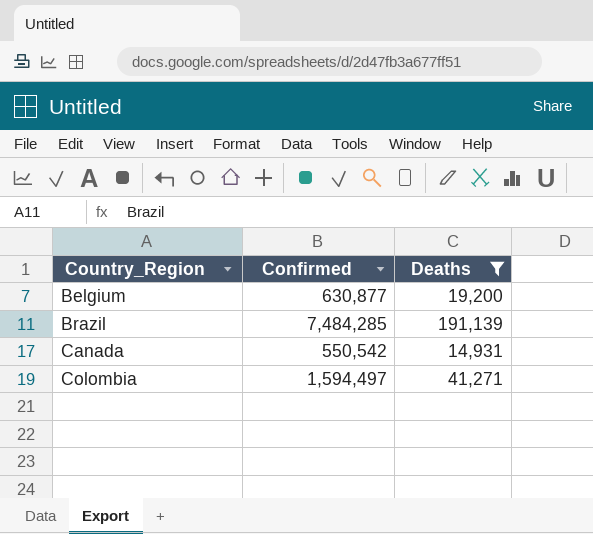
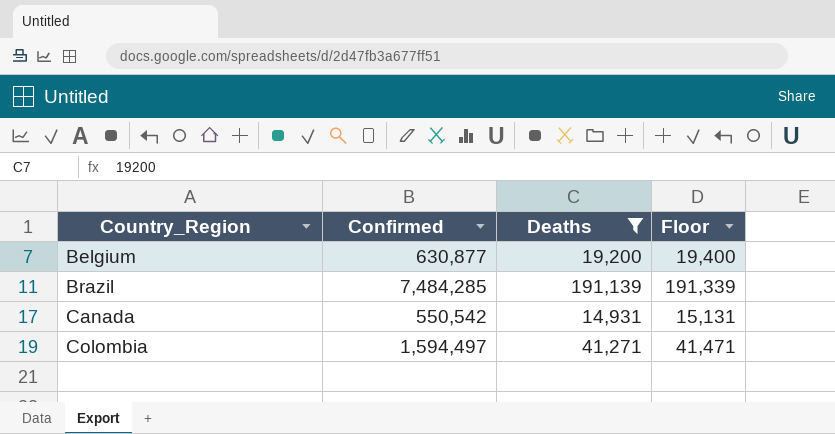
column Floor | formula: none -> [Deaths] + 200

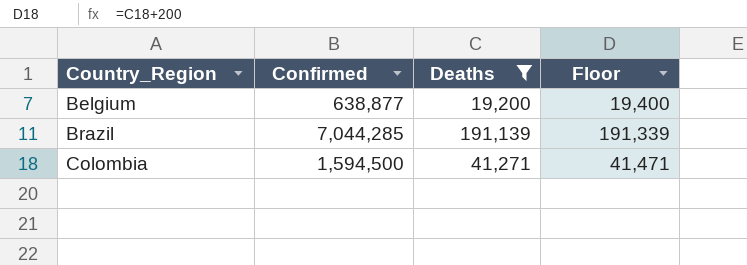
row Canada: 550,542 | 14,931 | 15,131 -> none
Belgium | Confirmed: 630,877 -> 638,877
Brazil | Confirmed: 7,484,285 -> 7,044,285
Colombia | Confirmed: 1,594,497 -> 1,594,500

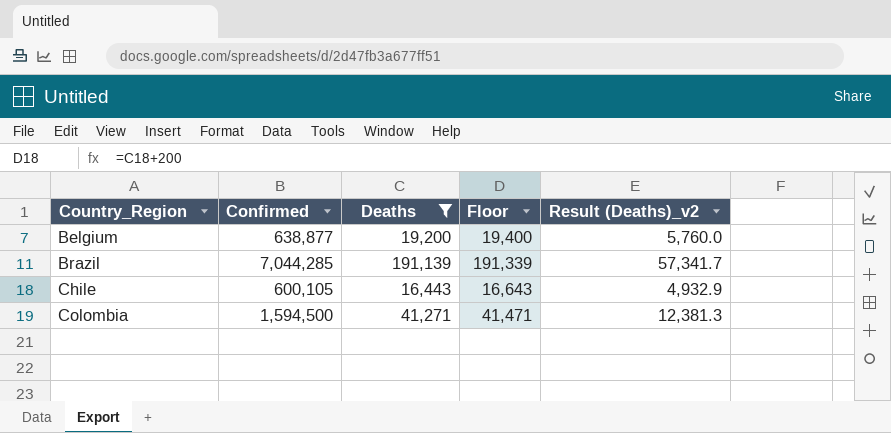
column Result (Deaths)_v2 | formula: none -> [Deaths] * 0.3
row Chile: none -> 600,105 | 16,443 | 16,643 | 4,932.9

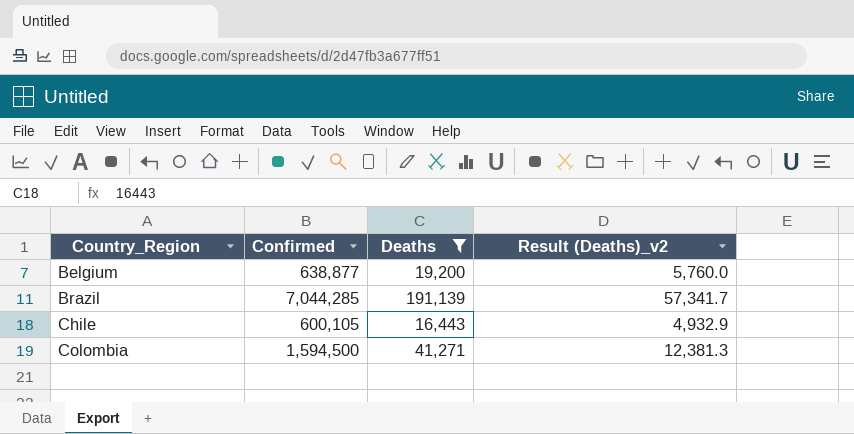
column Floor | formula: [Deaths] + 200 -> none

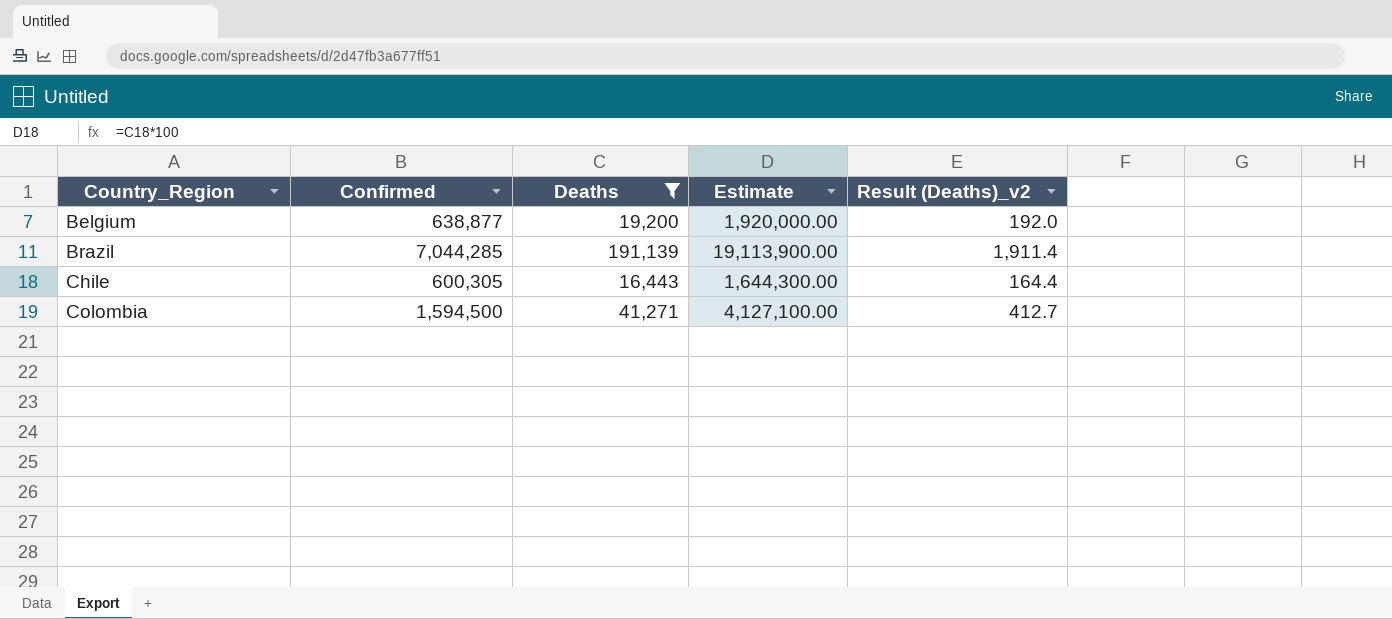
column Estimate | formula: none -> [Deaths] * 100
column Result (Deaths)_v2 | formula: [Deaths] * 0.3 -> [Deaths] * 0.01
Chile | Confirmed: 600,105 -> 600,305

